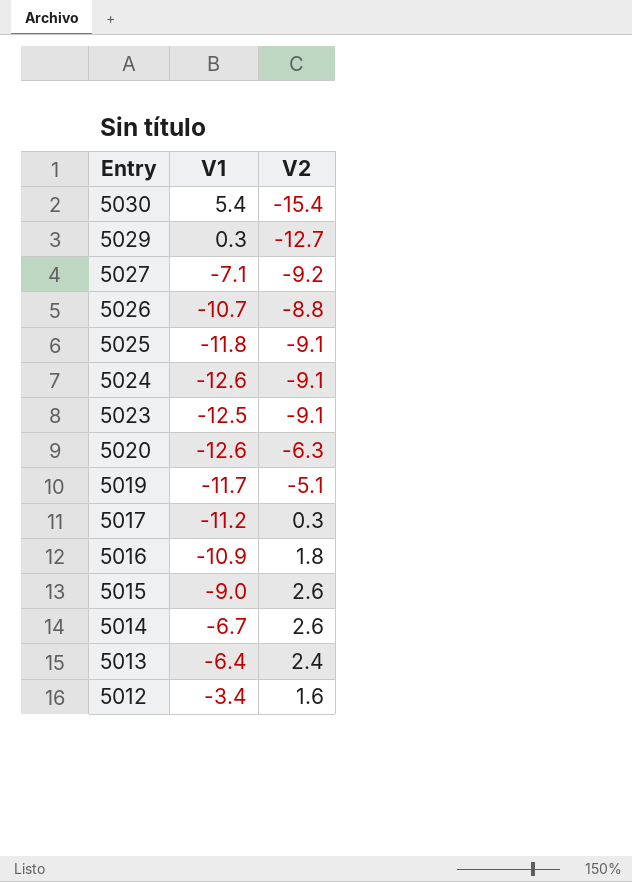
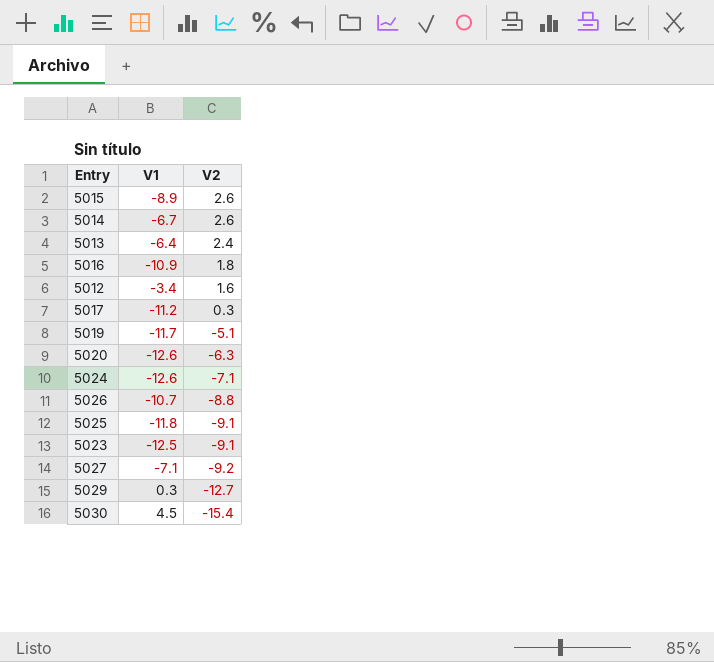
row order: Entry descending -> V2 descending
5015 | V1: -9.0 -> -8.9
5024 | V2: -9.1 -> -7.1
5030 | V1: 5.4 -> 4.5

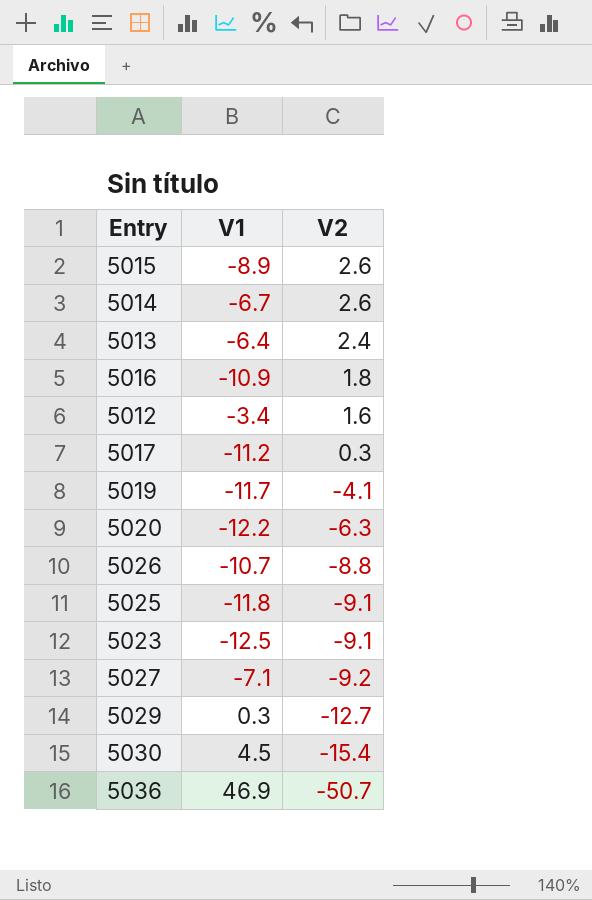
row 5024: -12.6 | -7.1 -> none
5019 | V2: -5.1 -> -4.1
5020 | V1: -12.6 -> -12.2
row 5036: none -> 46.9 | -50.7

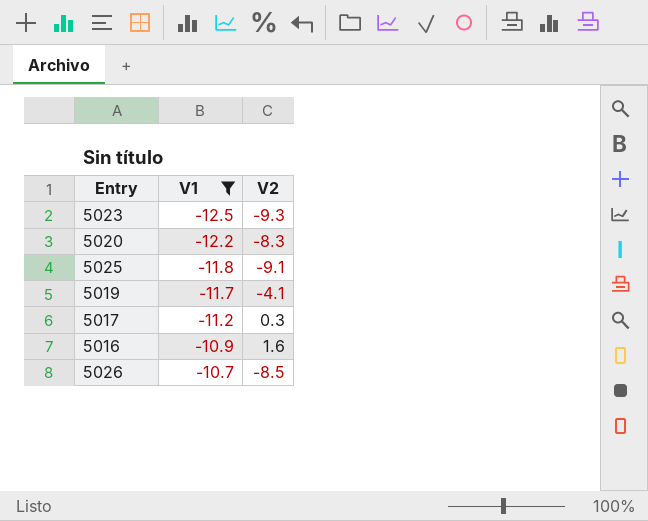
filter: none -> V1 <= -10.7
row order: V2 descending -> V1 ascending
5023 | V2: -9.1 -> -9.3
5020 | V2: -6.3 -> -8.3
5016 | V2: 1.8 -> 1.6
5026 | V2: -8.8 -> -8.5

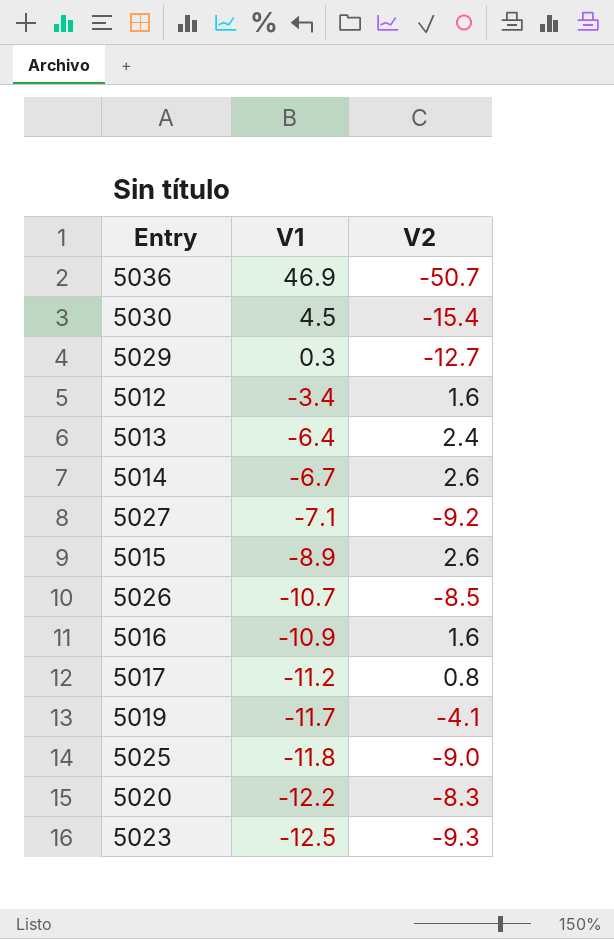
filter: V1 <= -10.7 -> none
row order: V1 ascending -> V1 descending
5017 | V2: 0.3 -> 0.8
5025 | V2: -9.1 -> -9.0

